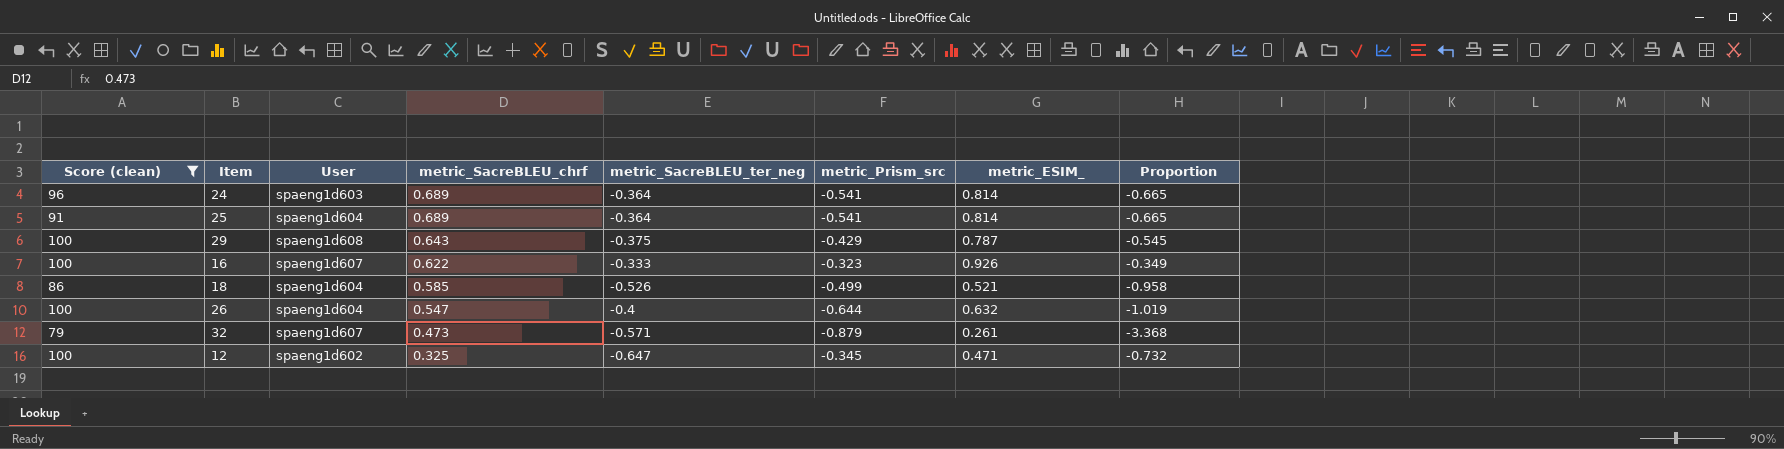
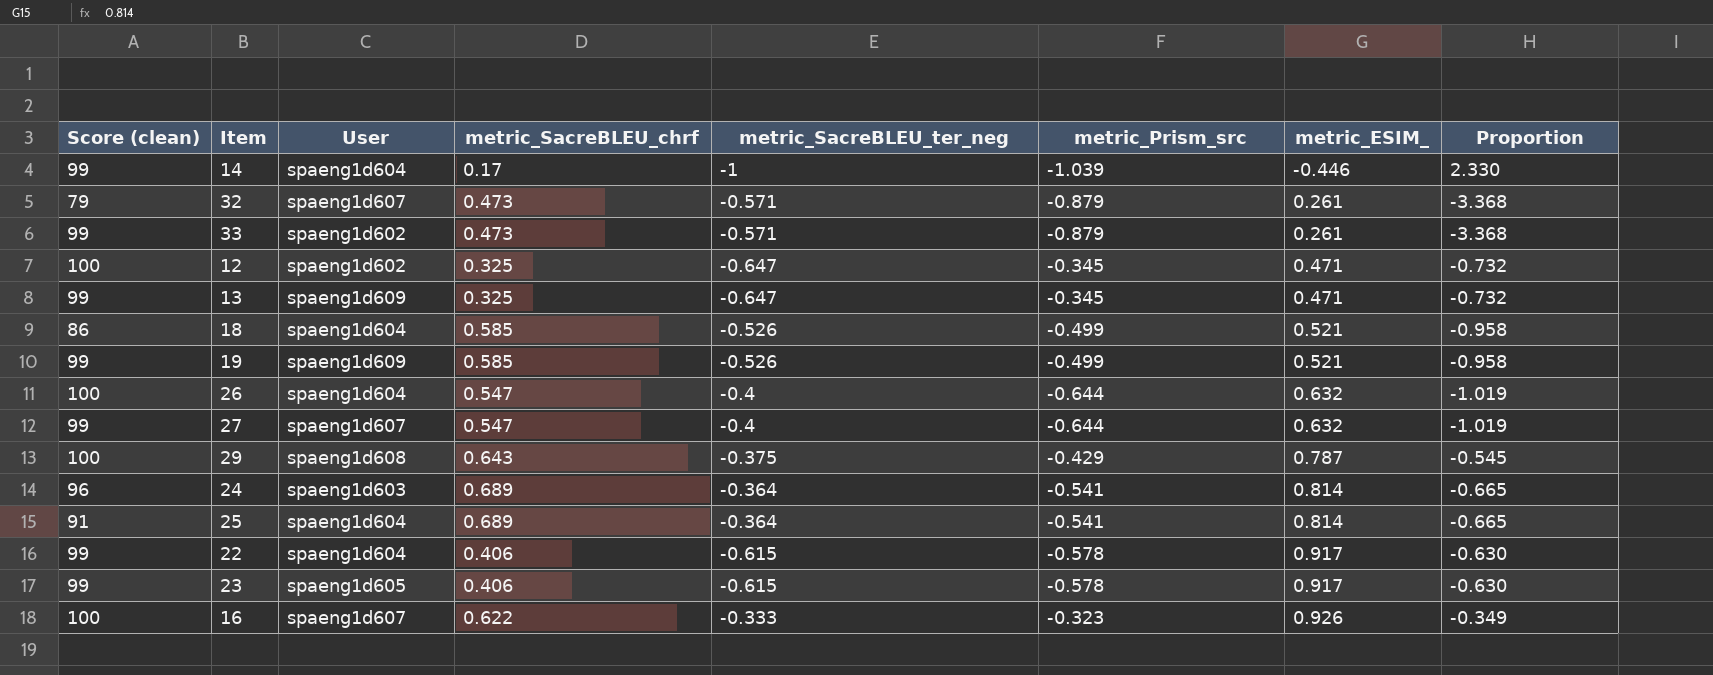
filter: Score (clean) != 99 -> none
row order: metric_SacreBLEU_chrf descending -> metric_ESIM_ ascending

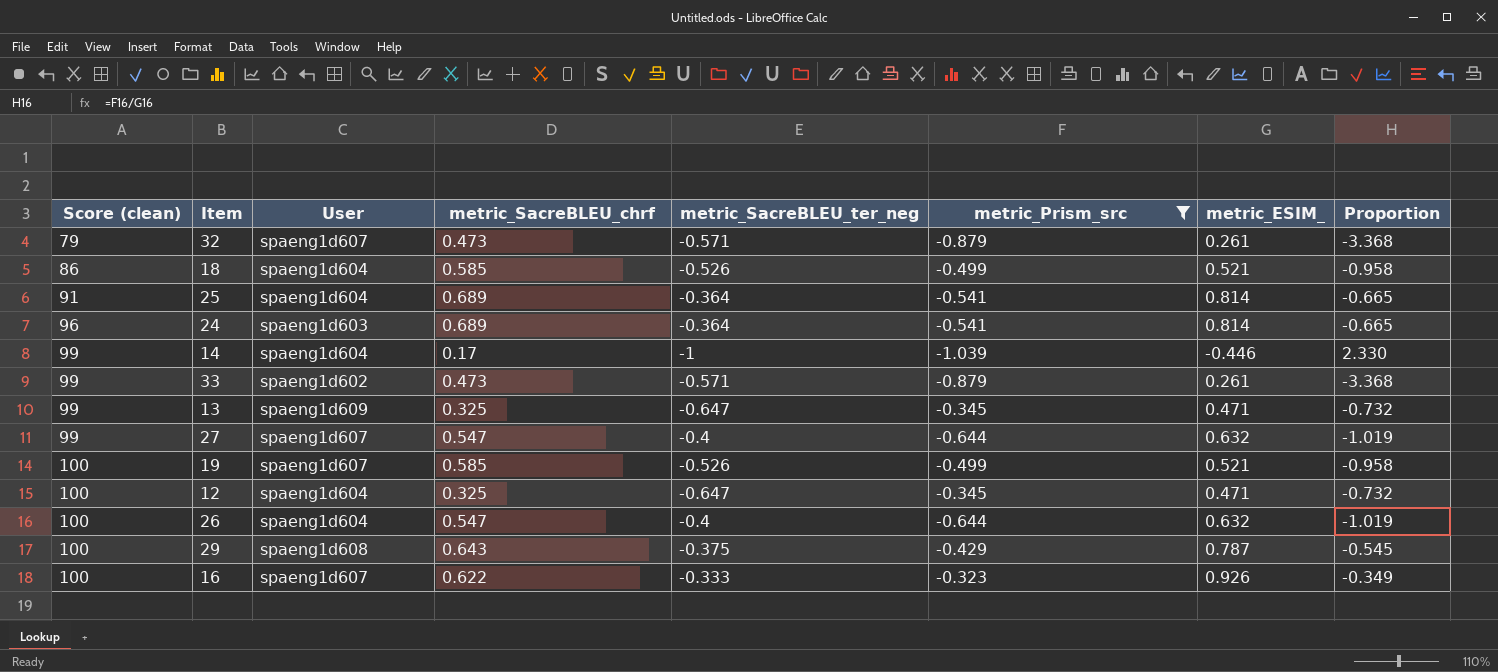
filter: none -> metric_Prism_src != -0.578
row order: metric_ESIM_ ascending -> Score (clean) ascending
19 | Score (clean): 99 -> 100
19 | User: spaeng1d609 -> spaeng1d607
12 | User: spaeng1d602 -> spaeng1d604

